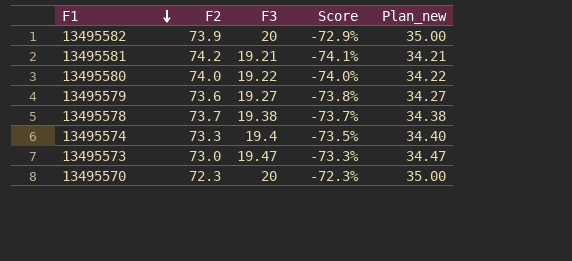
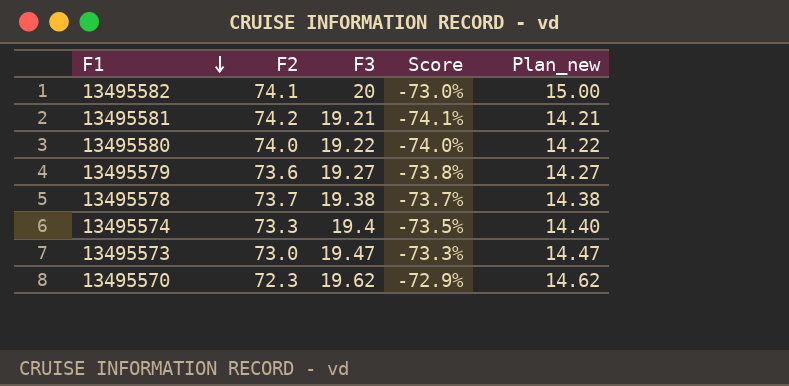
column Plan_new | formula: [F3] + 15 -> [F3] - 5
13495582 | F2: 73.9 -> 74.1
13495582 | Score: -72.9% -> -73.0%
13495570 | F3: 20 -> 19.62
13495570 | Score: -72.3% -> -72.9%

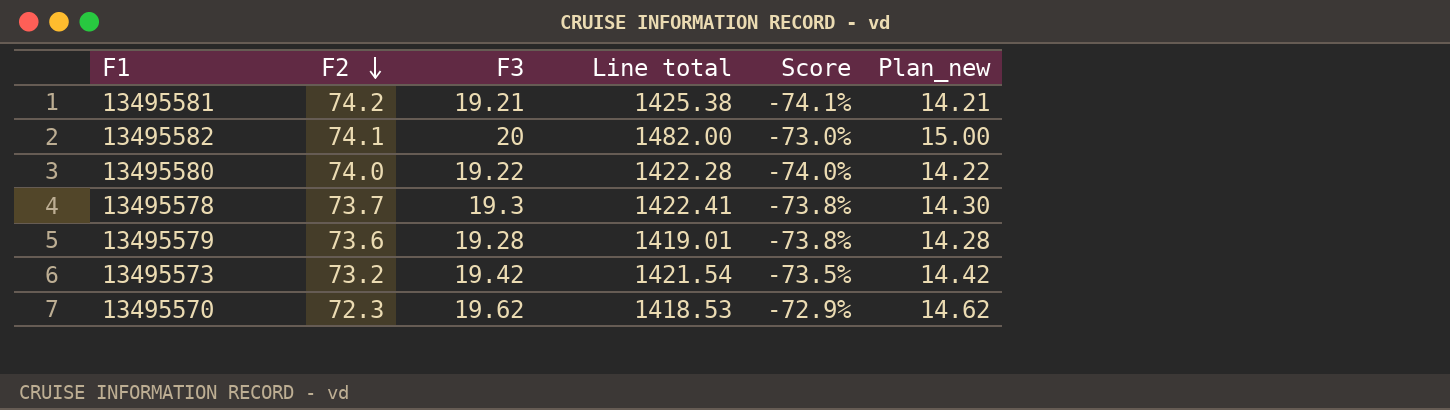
row order: F1 descending -> F2 descending
column Line total | formula: none -> [F2] * [F3]
row 13495574: 73.3 | 19.4 | -73.5% | 14.40 -> none
13495578 | F3: 19.38 -> 19.3
13495578 | Score: -73.7% -> -73.8%
13495578 | Plan_new: 14.38 -> 14.30
13495579 | F3: 19.27 -> 19.28
13495579 | Plan_new: 14.27 -> 14.28
13495573 | F2: 73.0 -> 73.2
13495573 | F3: 19.47 -> 19.42
13495573 | Score: -73.3% -> -73.5%
13495573 | Plan_new: 14.47 -> 14.42

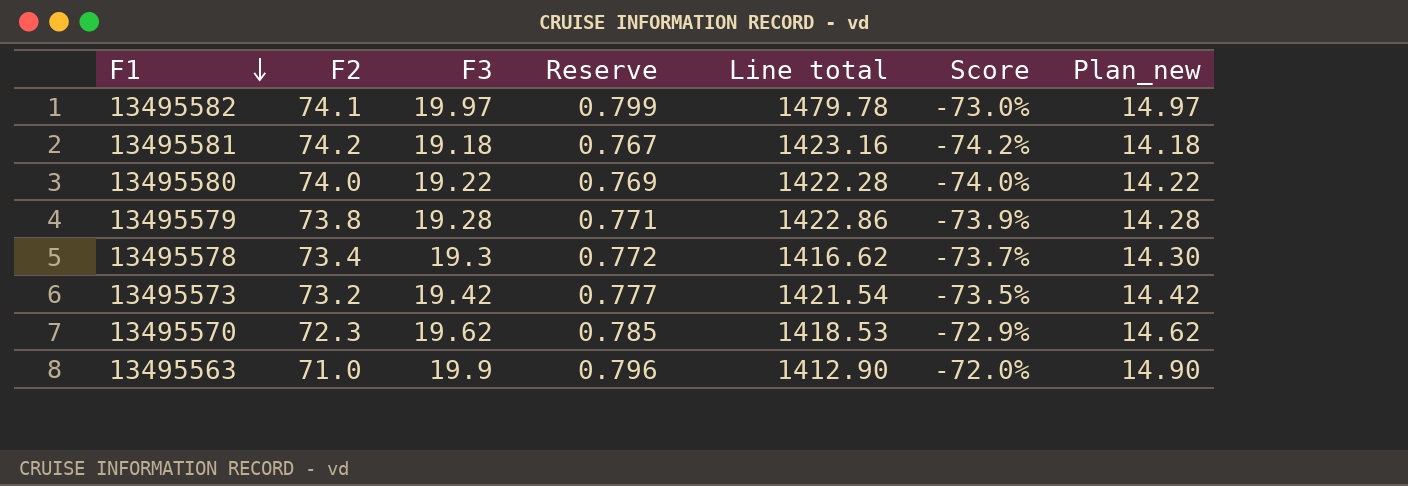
row order: F2 descending -> F1 descending
column Reserve | formula: none -> [F3] * 0.04
13495582 | F3: 20 -> 19.97
13495582 | Line total: 1482.00 -> 1479.78
13495582 | Plan_new: 15.00 -> 14.97
13495581 | F3: 19.21 -> 19.18
13495581 | Line total: 1425.38 -> 1423.16
13495581 | Score: -74.1% -> -74.2%
13495581 | Plan_new: 14.21 -> 14.18
13495579 | F2: 73.6 -> 73.8
13495579 | Line total: 1419.01 -> 1422.86
13495579 | Score: -73.8% -> -73.9%
13495578 | F2: 73.7 -> 73.4
13495578 | Line total: 1422.41 -> 1416.62
13495578 | Score: -73.8% -> -73.7%
row 13495563: none -> 71.0 | 19.9 | 0.796 | 1412.90 | -72.0% | 14.90

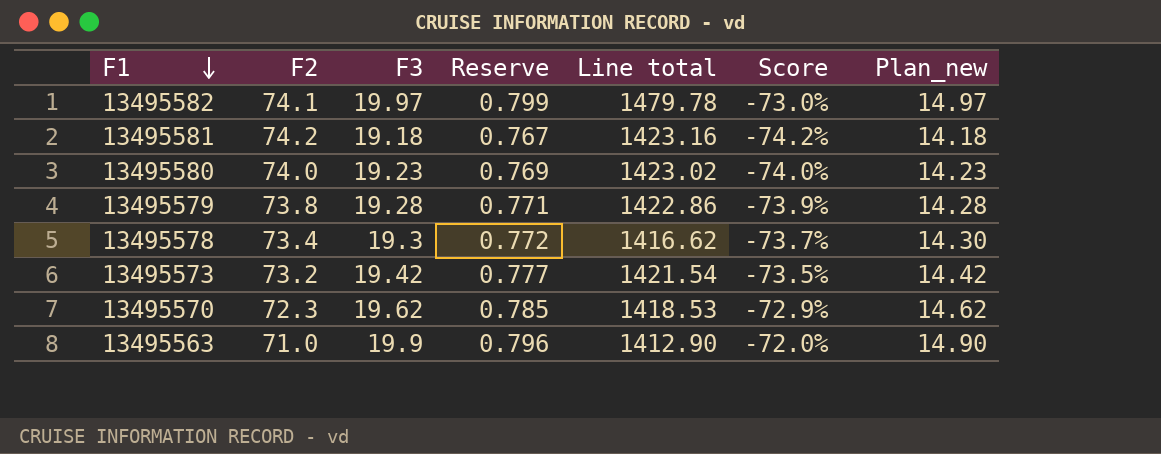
13495580 | F3: 19.22 -> 19.23
13495580 | Line total: 1422.28 -> 1423.02
13495580 | Plan_new: 14.22 -> 14.23

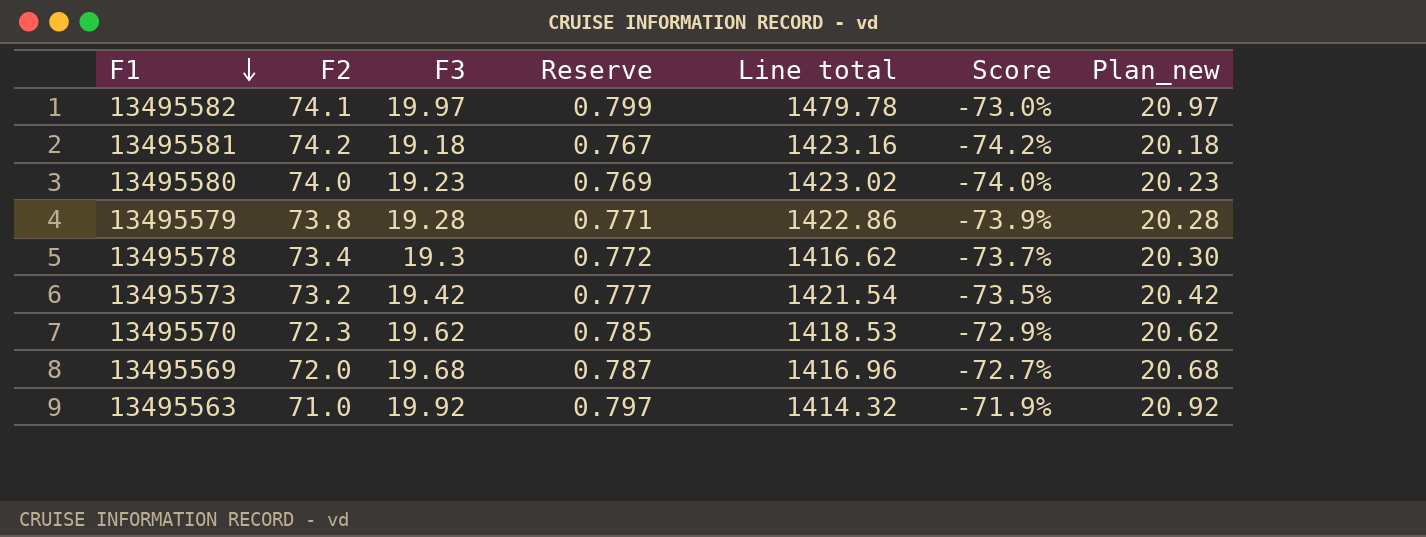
column Plan_new | formula: [F3] - 5 -> [F3] + 1
row 13495569: none -> 72.0 | 19.68 | 0.787 | 1416.96 | -72.7% | 20.68
13495563 | F3: 19.9 -> 19.92
13495563 | Reserve: 0.796 -> 0.797
13495563 | Line total: 1412.90 -> 1414.32
13495563 | Score: -72.0% -> -71.9%

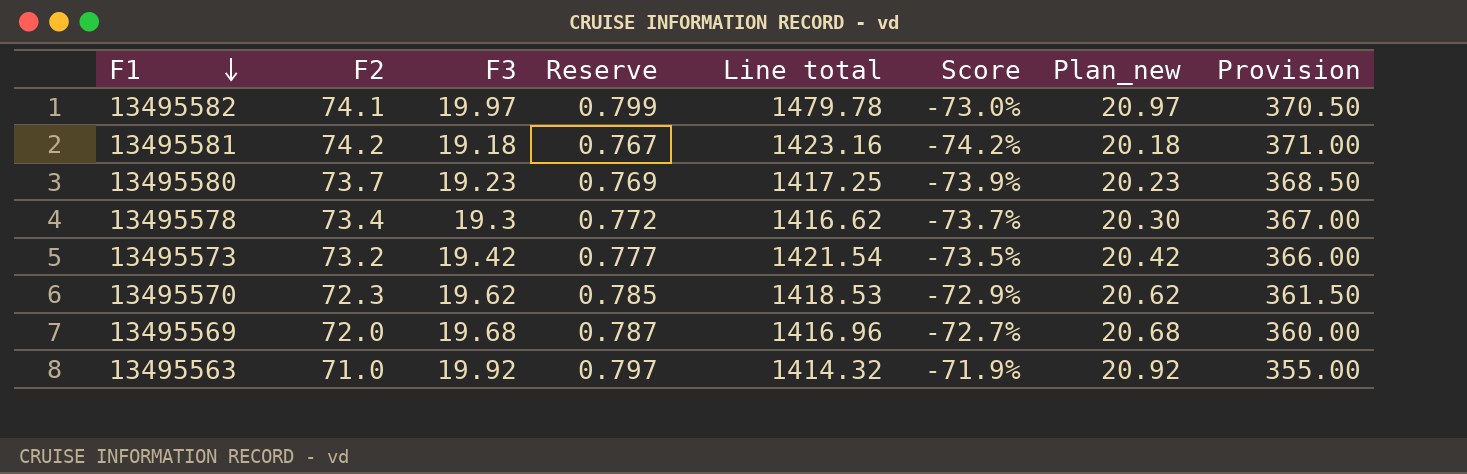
column Provision | formula: none -> [F2] * 5
row 13495579: 73.8 | 19.28 | 0.771 | 1422.86 | -73.9% | 20.28 -> none
13495580 | F2: 74.0 -> 73.7
13495580 | Line total: 1423.02 -> 1417.25
13495580 | Score: -74.0% -> -73.9%

